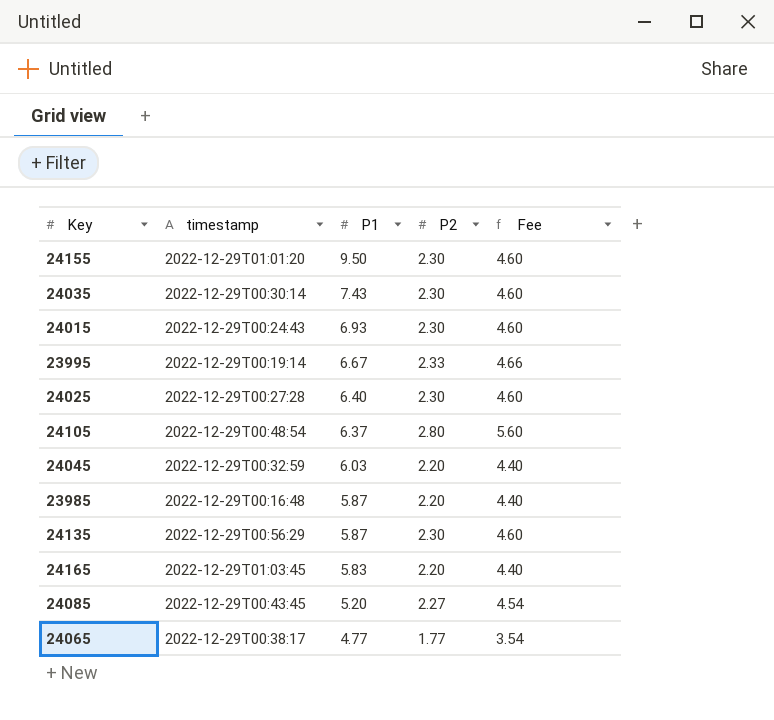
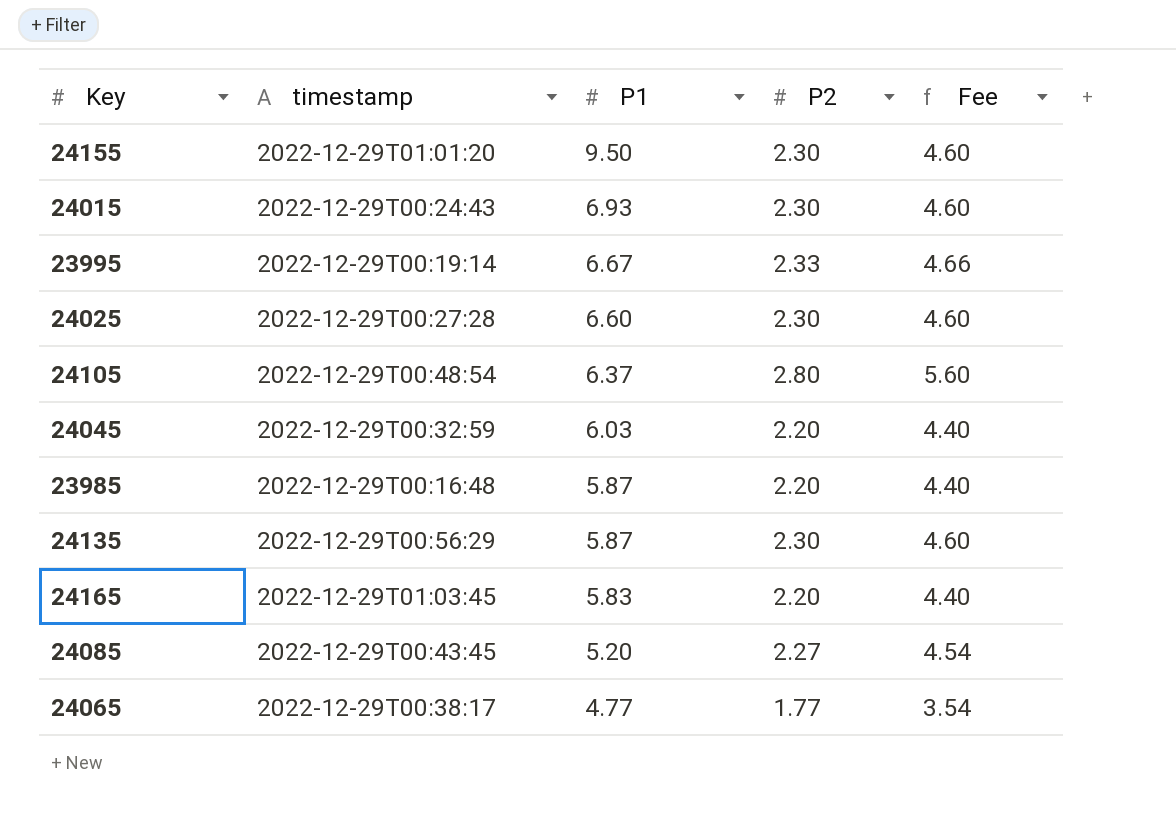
row 24035: 2022-12-29T00:30:14 | 7.43 | 2.30 | 4.60 -> none
24025 | P1: 6.40 -> 6.60

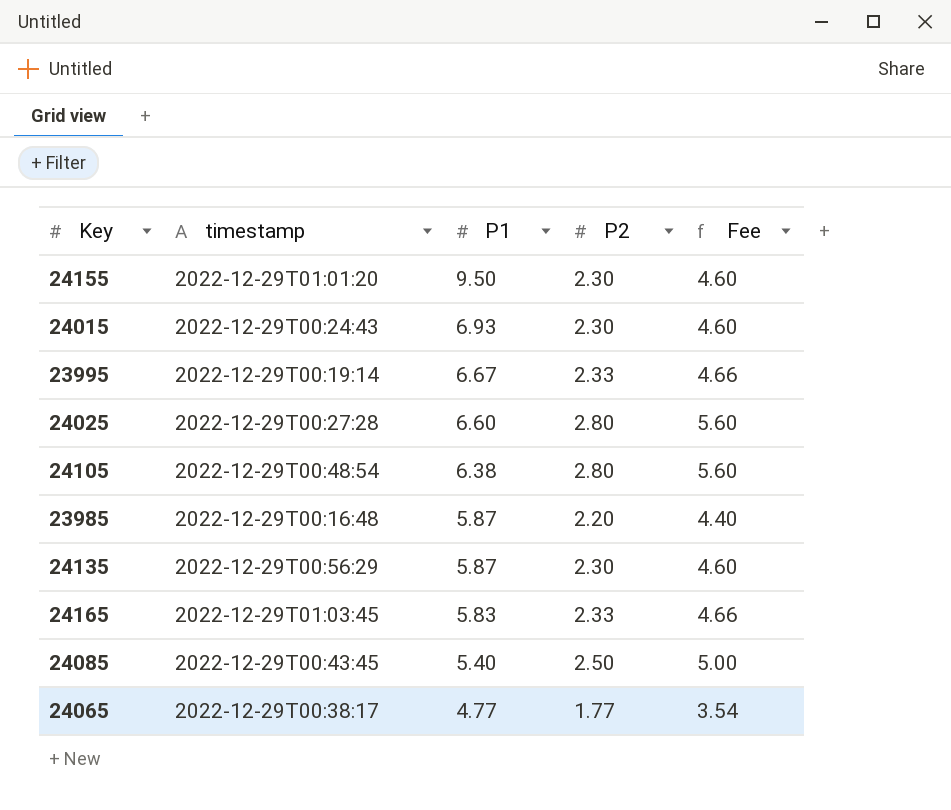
row 24045: 2022-12-29T00:32:59 | 6.03 | 2.20 | 4.40 -> none
24025 | P2: 2.30 -> 2.80
24025 | Fee: 4.60 -> 5.60
24105 | P1: 6.37 -> 6.38
24165 | P2: 2.20 -> 2.33
24165 | Fee: 4.40 -> 4.66
24085 | P1: 5.20 -> 5.40
24085 | P2: 2.27 -> 2.50
24085 | Fee: 4.54 -> 5.00

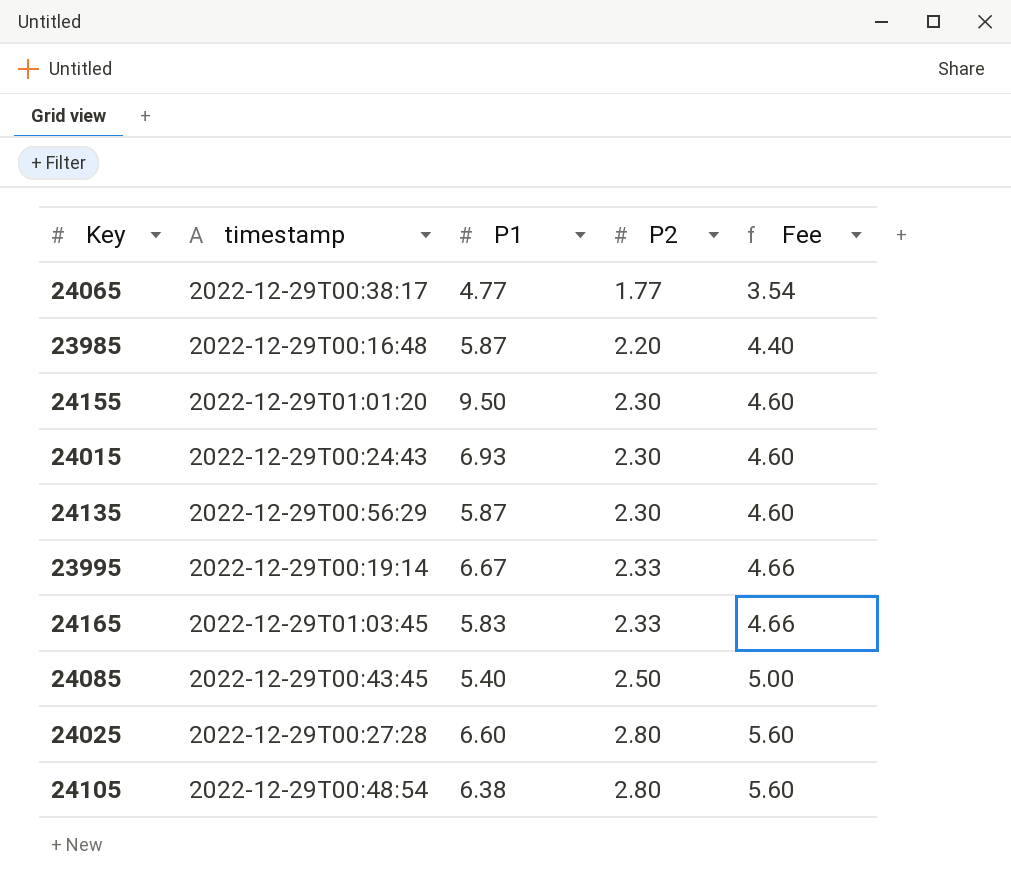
row order: P1 descending -> P2 ascending

